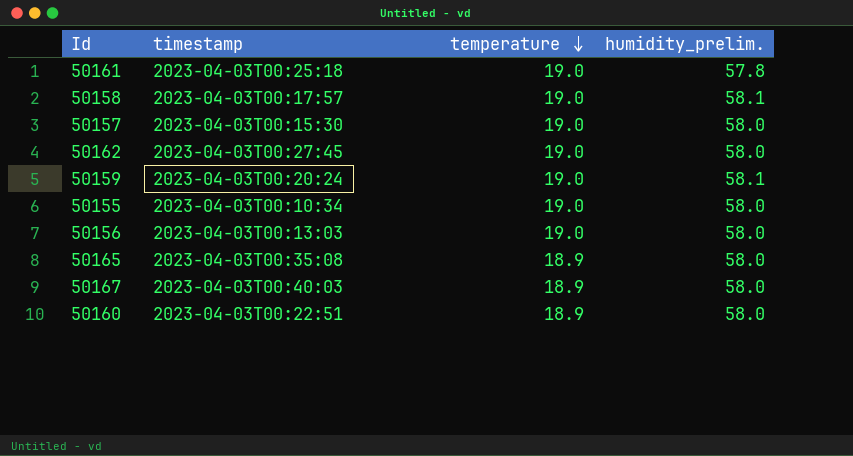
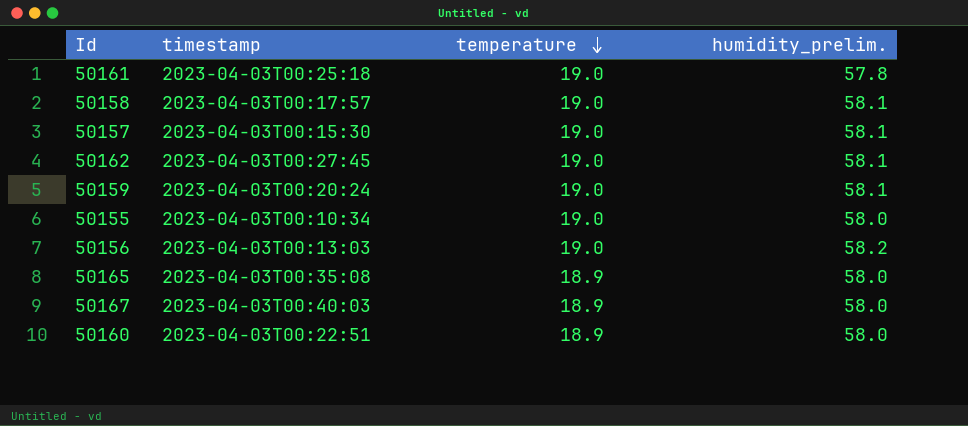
50157 | humidity_prelim.: 58.0 -> 58.1
50162 | humidity_prelim.: 58.0 -> 58.1
50156 | humidity_prelim.: 58.0 -> 58.2

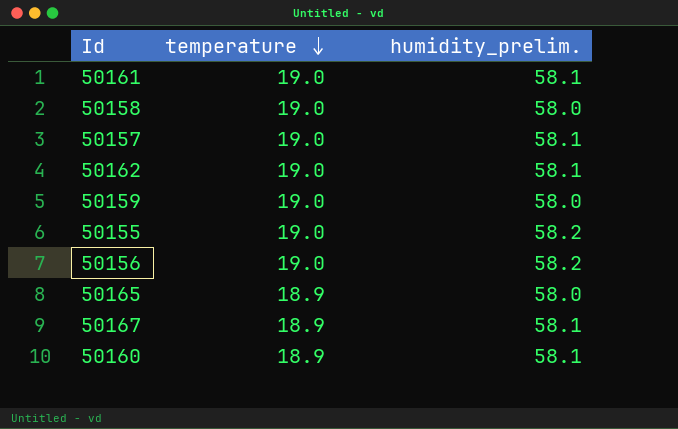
column timestamp | position: 2 -> none
50161 | humidity_prelim.: 57.8 -> 58.1
50158 | humidity_prelim.: 58.1 -> 58.0
50159 | humidity_prelim.: 58.1 -> 58.0
50155 | humidity_prelim.: 58.0 -> 58.2
50167 | humidity_prelim.: 58.0 -> 58.1
50160 | humidity_prelim.: 58.0 -> 58.1

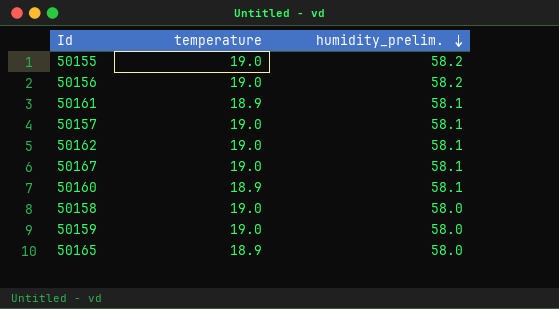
row order: temperature descending -> humidity_prelim. descending
50161 | temperature: 19.0 -> 18.9
50167 | temperature: 18.9 -> 19.0

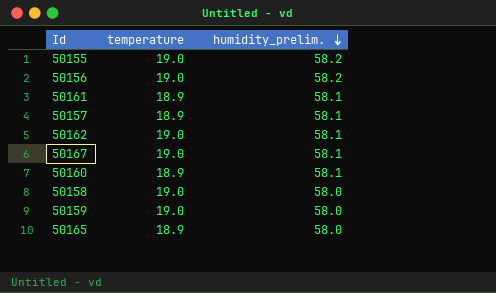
50157 | temperature: 19.0 -> 18.9

